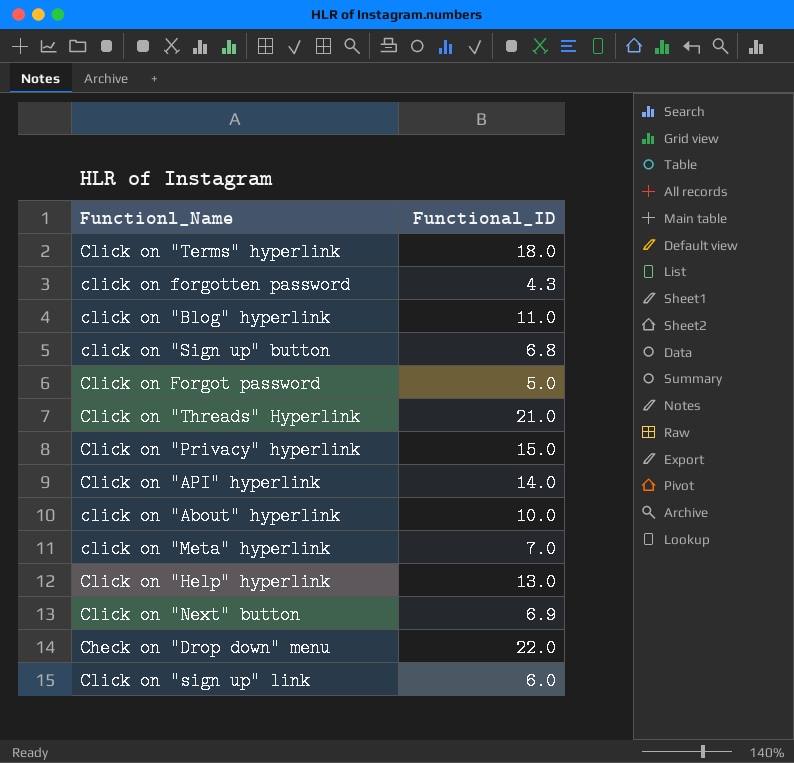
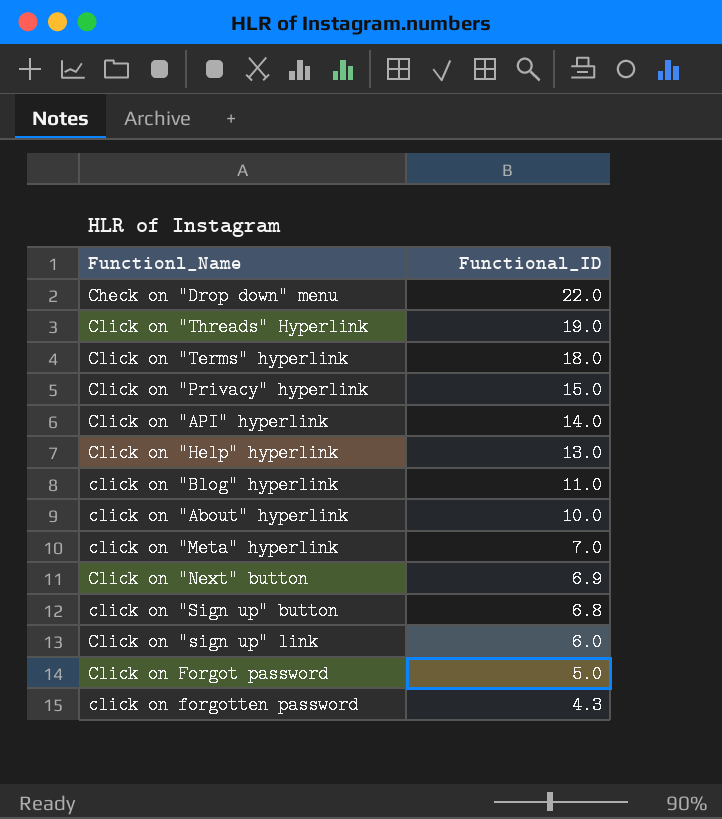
row order: none -> Functional_ID descending
Click on "Threads" Hyperlink | Functional_ID: 21.0 -> 19.0

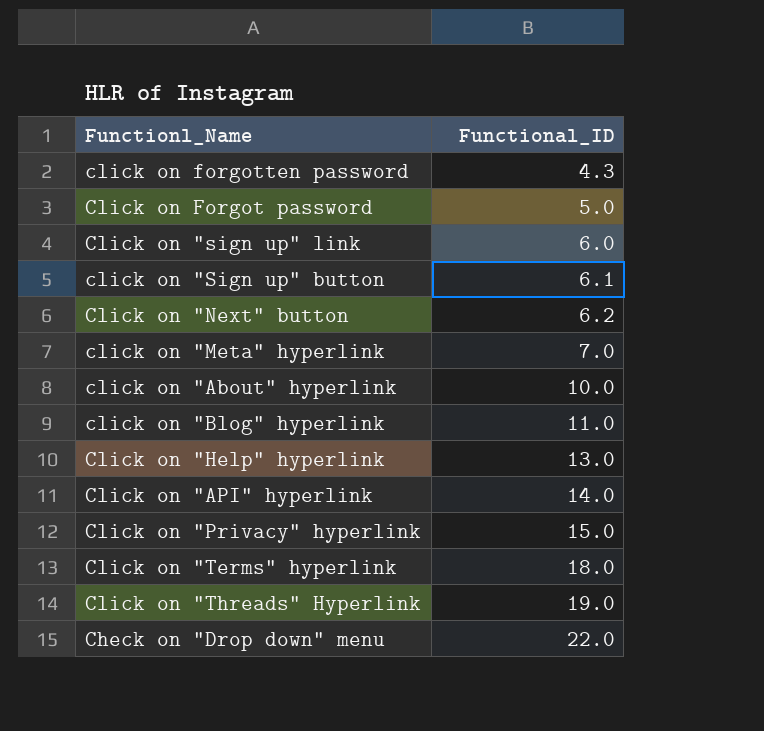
row order: Functional_ID descending -> Functional_ID ascending
click on "Sign up" button | Functional_ID: 6.8 -> 6.1
Click on "Next" button | Functional_ID: 6.9 -> 6.2

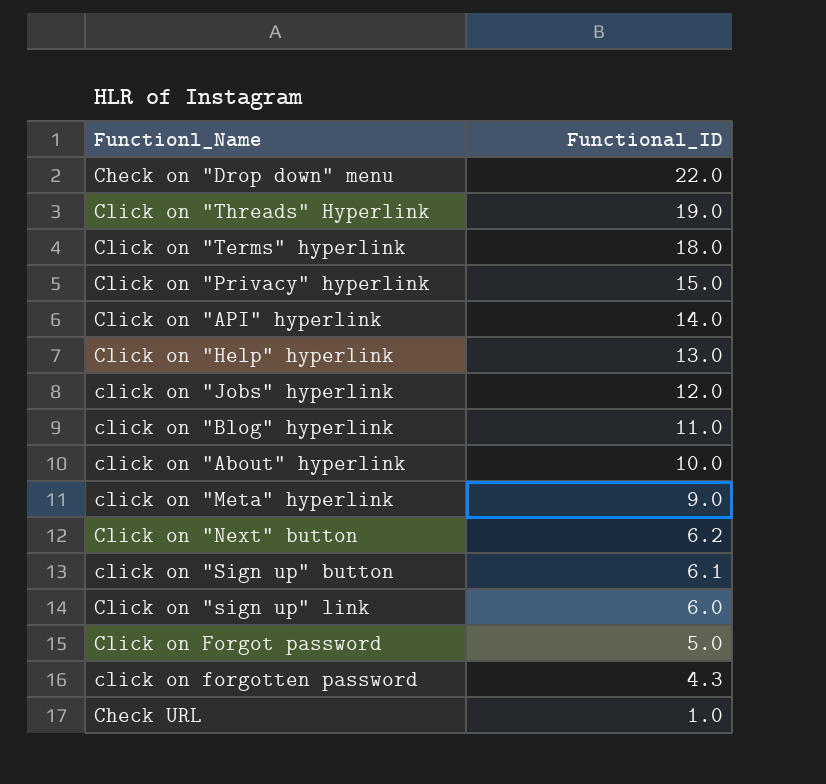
row order: Functional_ID ascending -> Functional_ID descending
row click on "Jobs" hyperlink: none -> 12.0
click on "Meta" hyperlink | Functional_ID: 7.0 -> 9.0
row Check URL: none -> 1.0

